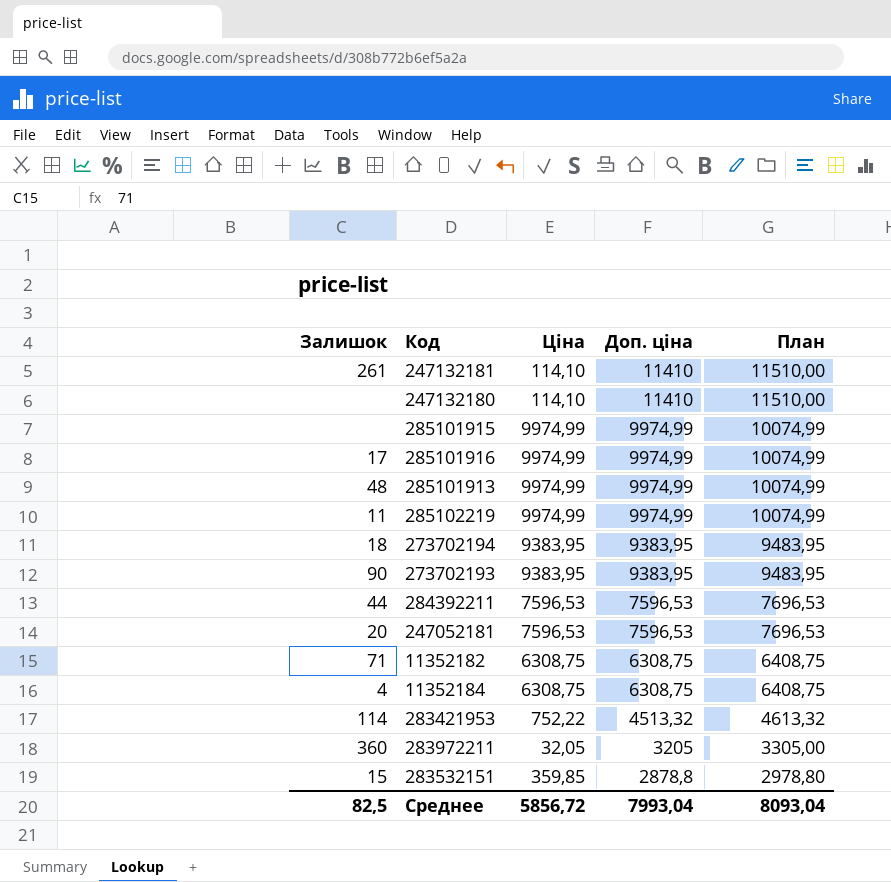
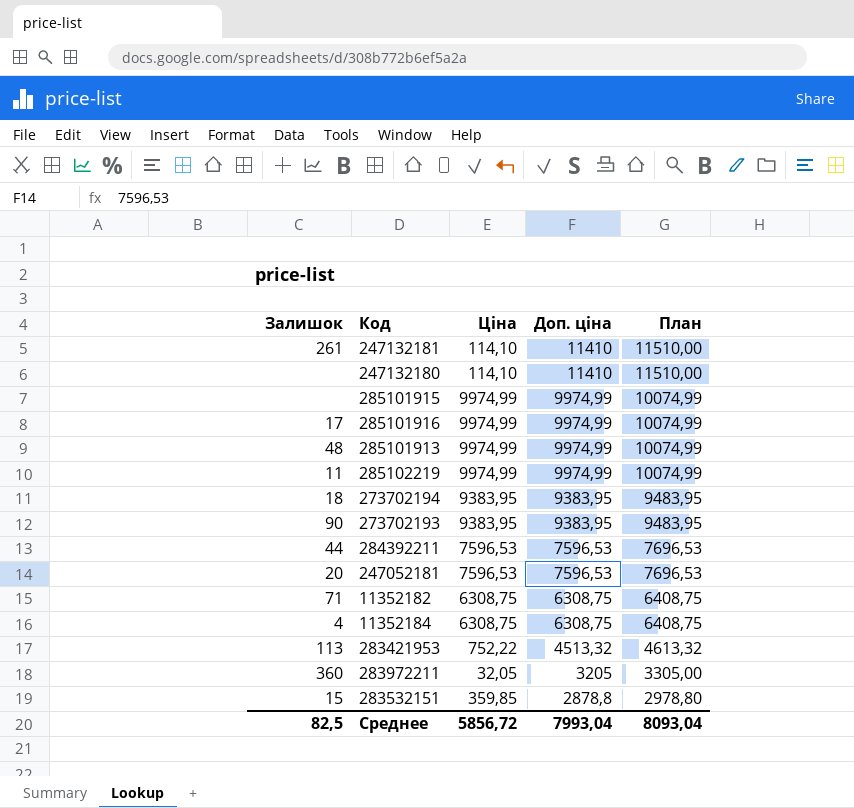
283421953 | Залишок: 114 -> 113

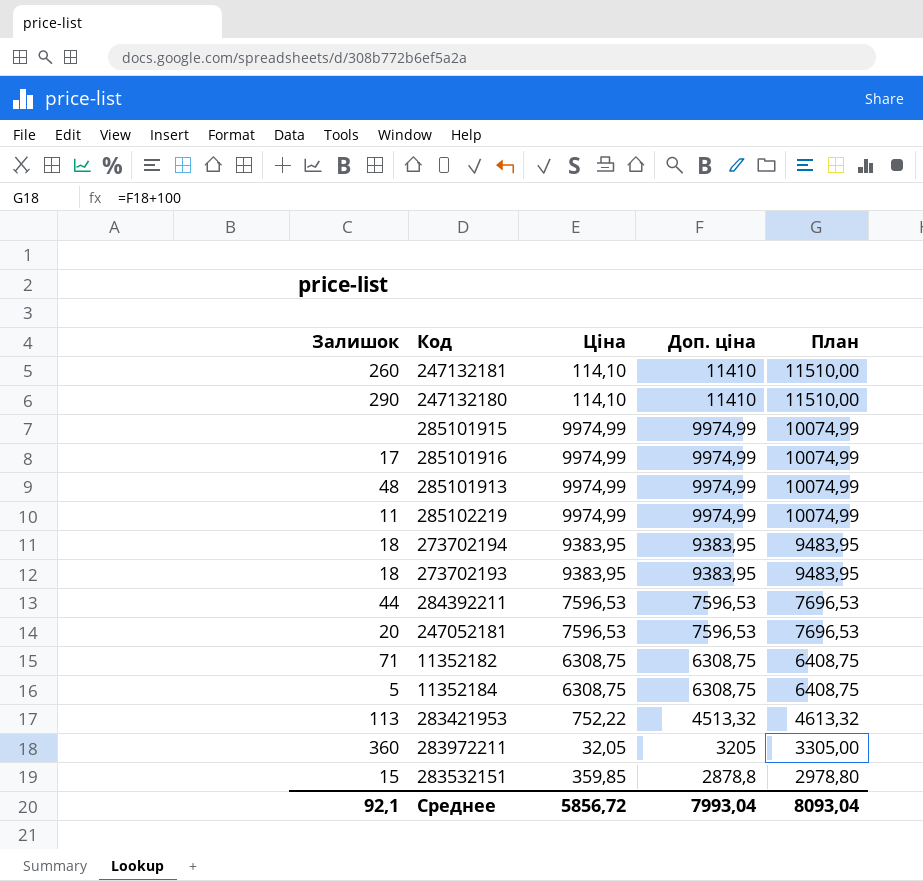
247132181 | Залишок: 261 -> 260
247132180 | Залишок: none -> 290
273702193 | Залишок: 90 -> 18
11352184 | Залишок: 4 -> 5
Среднее | Залишок: 82,5 -> 92,1

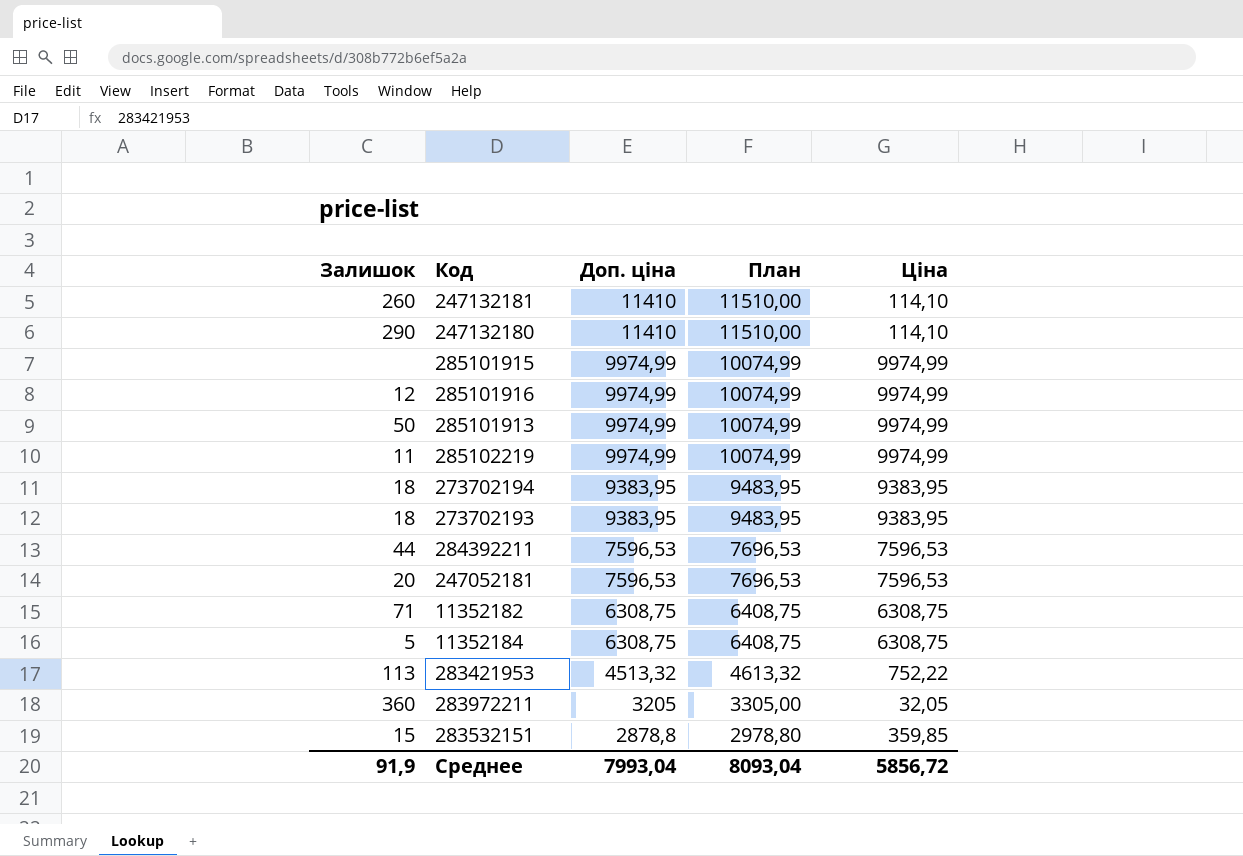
column Ціна | position: 3 -> 5
285101916 | Залишок: 17 -> 12
285101913 | Залишок: 48 -> 50
Среднее | Залишок: 92,1 -> 91,9

